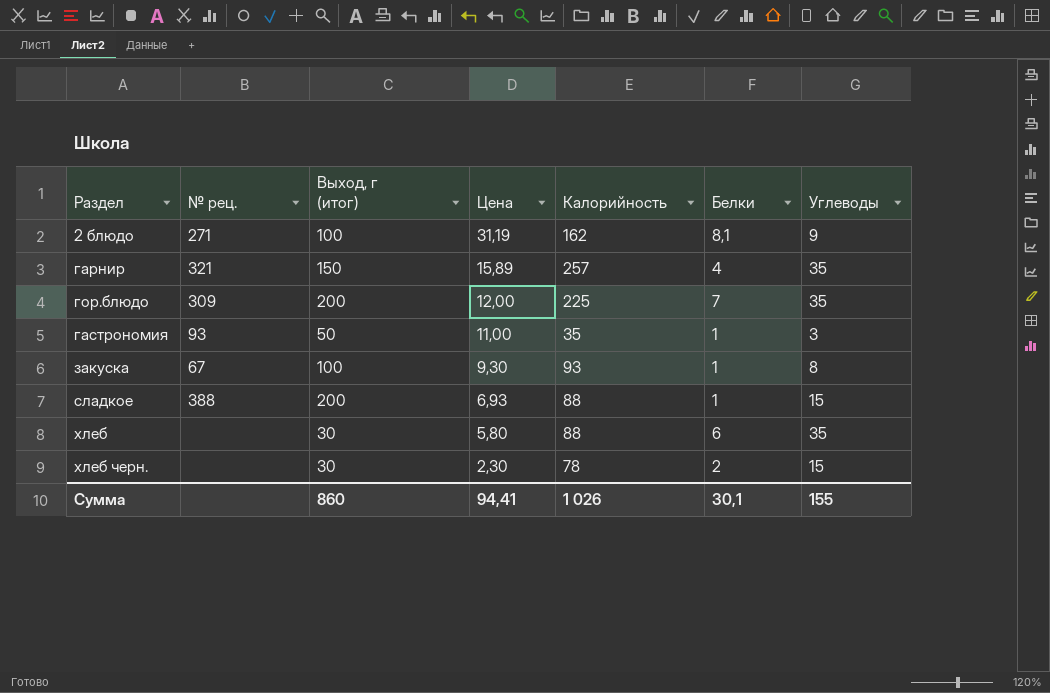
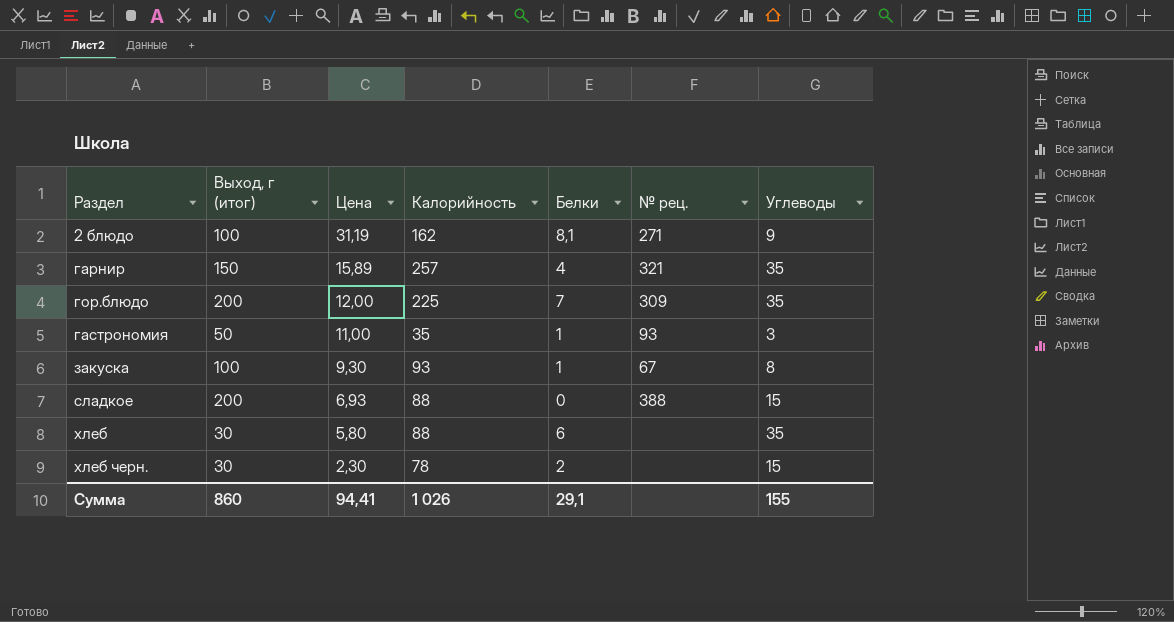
column № рец. | position: 2 -> 6
сладкое | Белки: 1 -> 0
Сумма | Белки: 30,1 -> 29,1

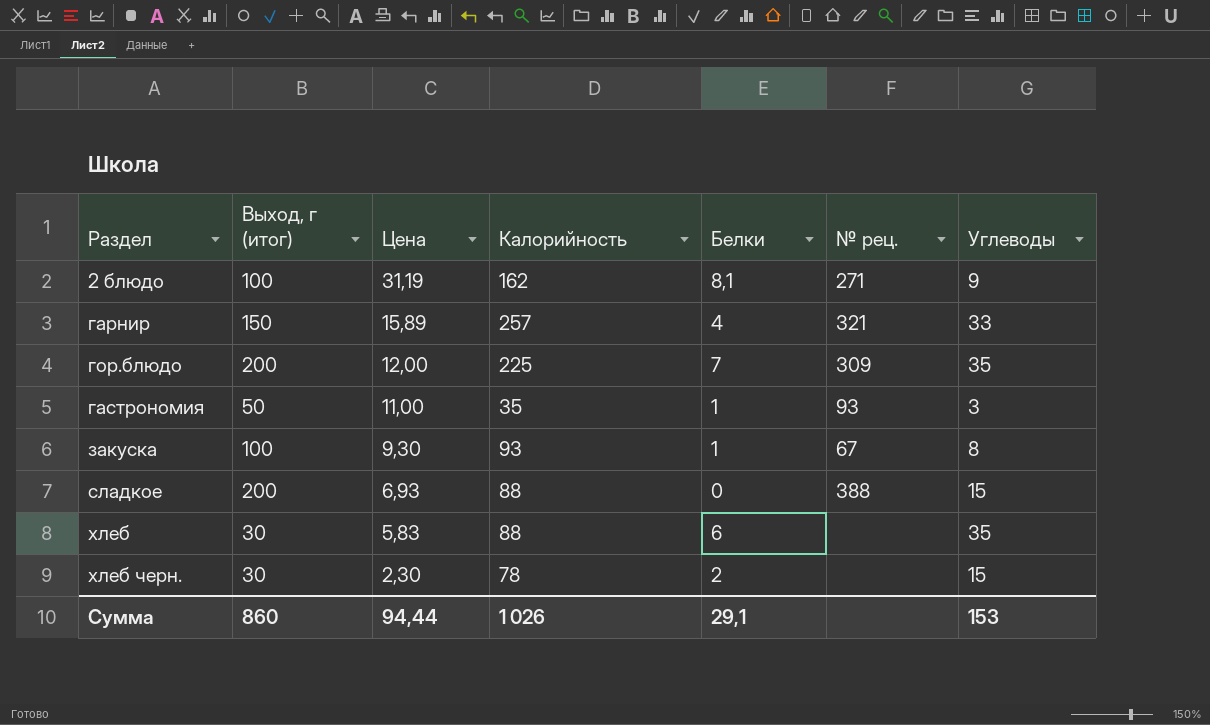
гарнир | Углеводы: 35 -> 33
хлеб | Цена: 5,80 -> 5,83
Сумма | Цена: 94,41 -> 94,44
Сумма | Углеводы: 155 -> 153

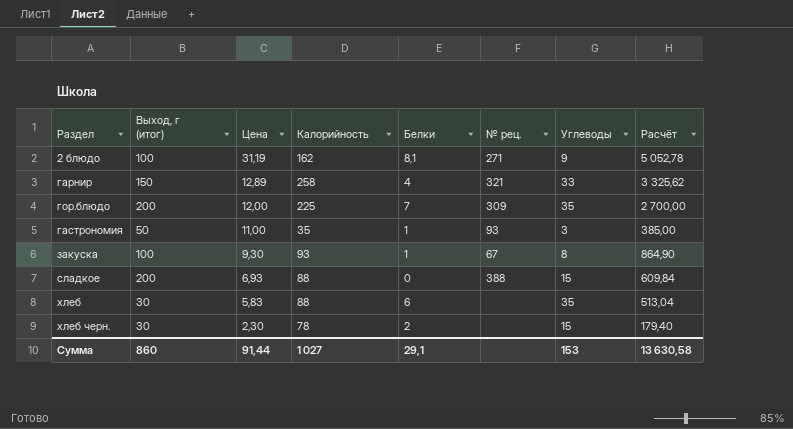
column Расчёт | formula: none -> [Цена] * [Калорийность]
гарнир | Цена: 15,89 -> 12,89
гарнир | Калорийность: 257 -> 258
Сумма | Цена: 94,44 -> 91,44
Сумма | Калорийность: 1 026 -> 1 027

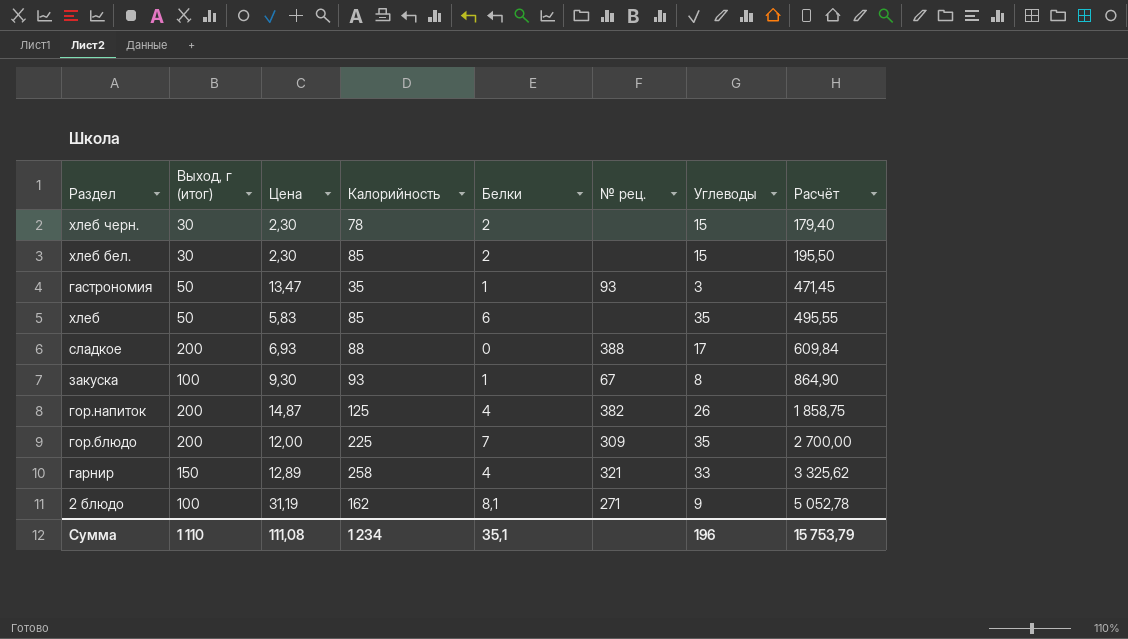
row order: Цена descending -> Расчёт ascending
row хлеб бел.: none -> 30 | 2,30 | 85 | 2 | none | 15 | 195,50
гастрономия | Цена: 11,00 -> 13,47
гастрономия | Расчёт: 385,00 -> 471,45
хлеб | Выход, г (итог): 30 -> 50
хлеб | Калорийность: 88 -> 85
хлеб | Расчёт: 513,04 -> 495,55
сладкое | Углеводы: 15 -> 17
row гор.напиток: none -> 200 | 14,87 | 125 | 4 | 382 | 26 | 1 858,75
Сумма | Выход, г (итог): 860 -> 1 110
Сумма | Цена: 91,44 -> 111,08
Сумма | Калорийность: 1 027 -> 1 234
Сумма | Белки: 29,1 -> 35,1
Сумма | Углеводы: 153 -> 196
Сумма | Расчёт: 13 630,58 -> 15 753,79

